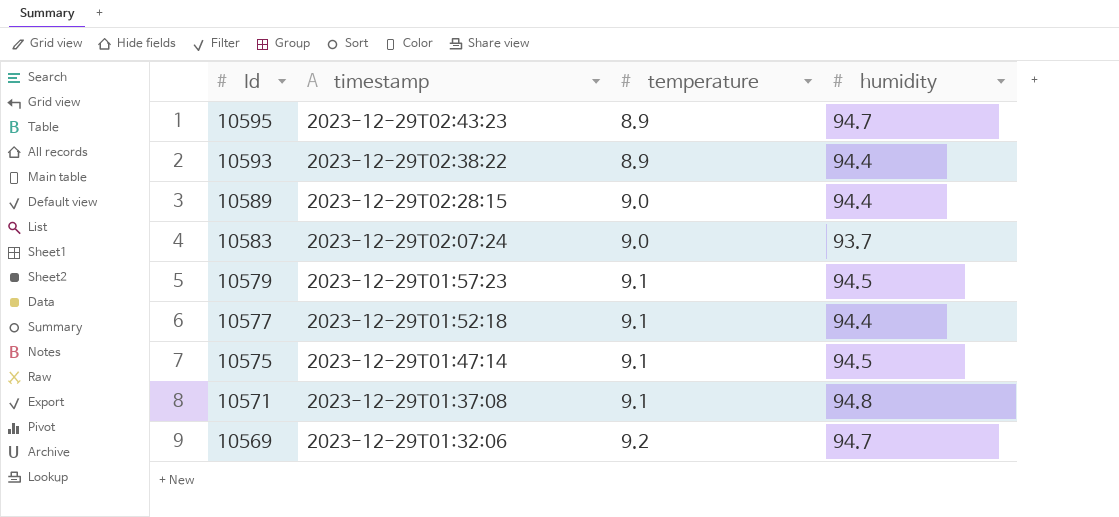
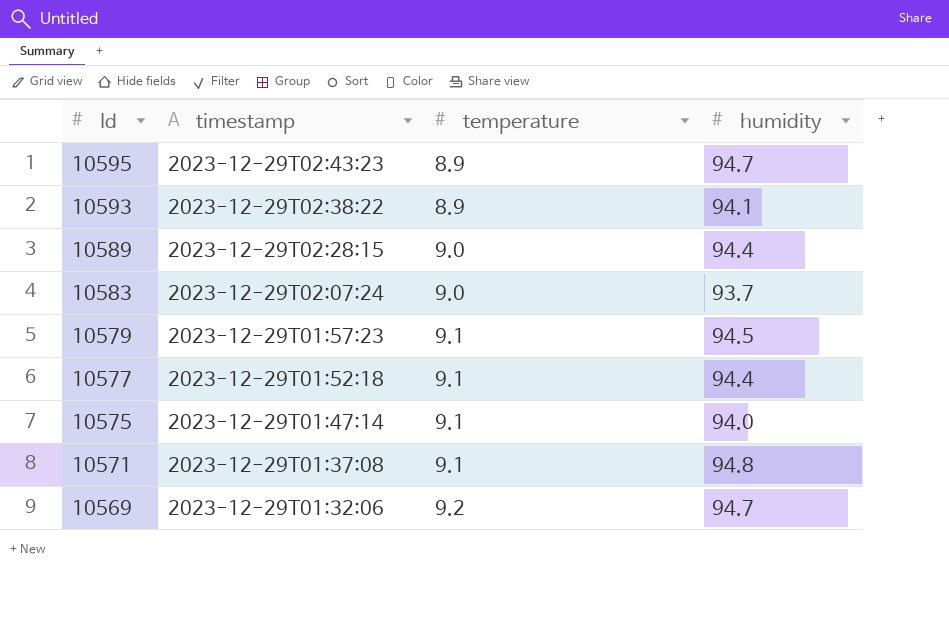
10593 | humidity: 94.4 -> 94.1
10575 | humidity: 94.5 -> 94.0

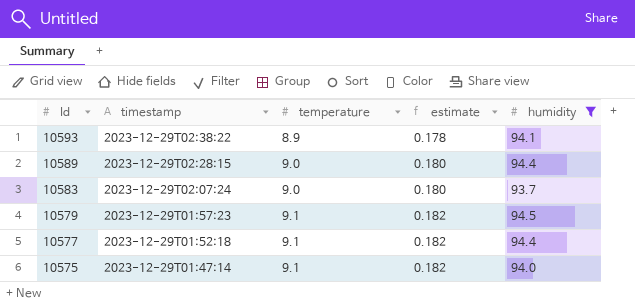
filter: none -> humidity <= 94.5
column estimate | formula: none -> [temperature] * 0.02

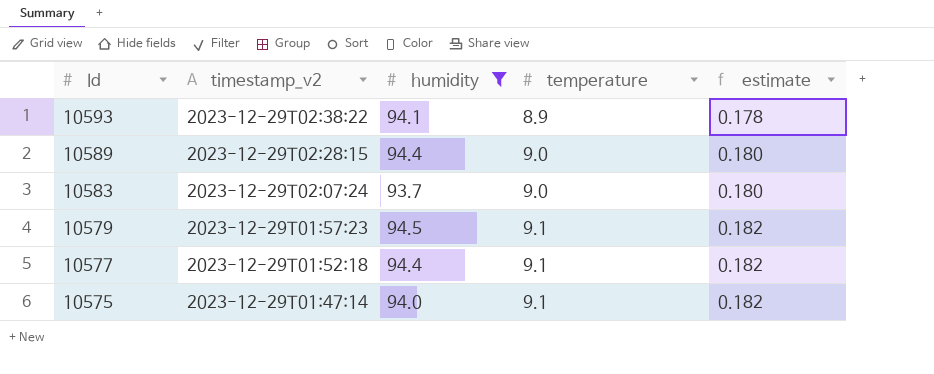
column name: timestamp -> timestamp_v2
column humidity | position: 5 -> 3

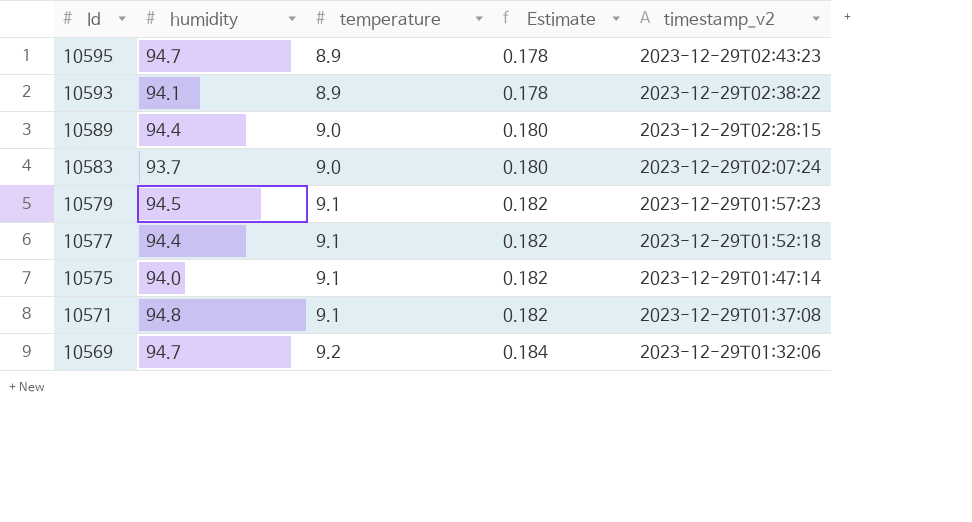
filter: humidity <= 94.5 -> none
column name: estimate -> Estimate
column timestamp_v2 | position: 2 -> 5

